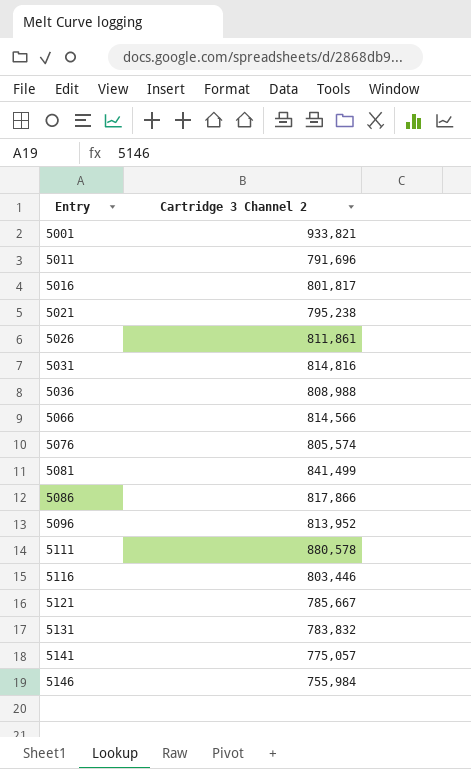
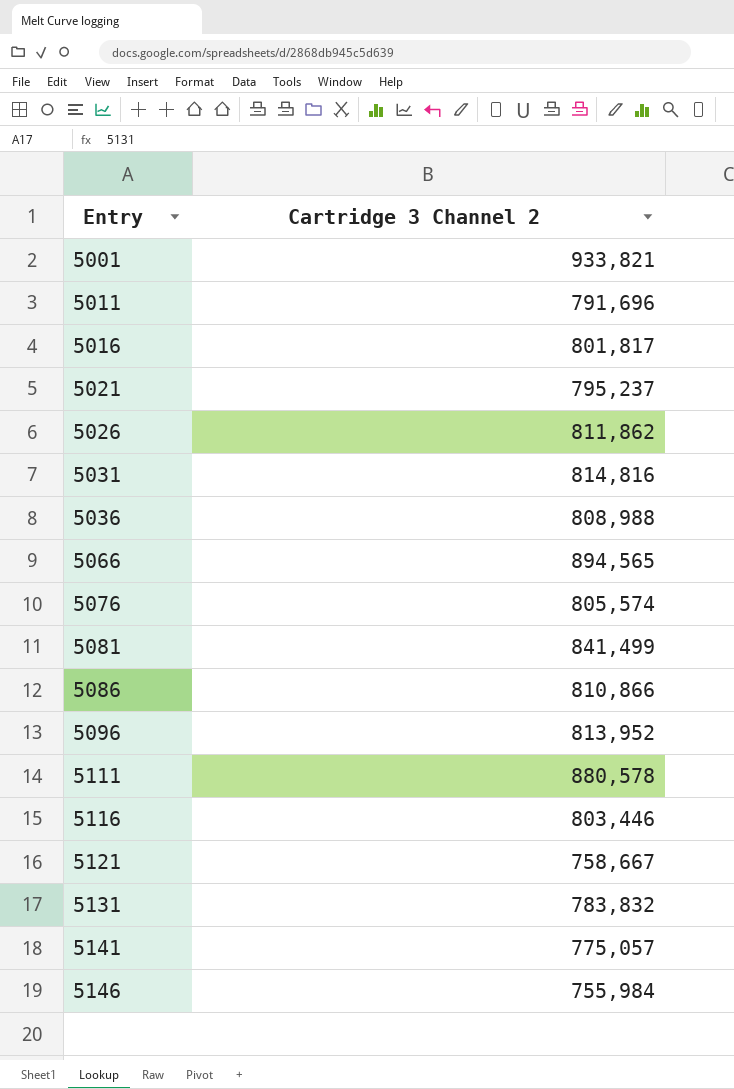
5021 | Cartridge 3 Channel 2: 795,238 -> 795,237
5026 | Cartridge 3 Channel 2: 811,861 -> 811,862
5066 | Cartridge 3 Channel 2: 814,566 -> 894,565
5086 | Cartridge 3 Channel 2: 817,866 -> 810,866
5121 | Cartridge 3 Channel 2: 785,667 -> 758,667

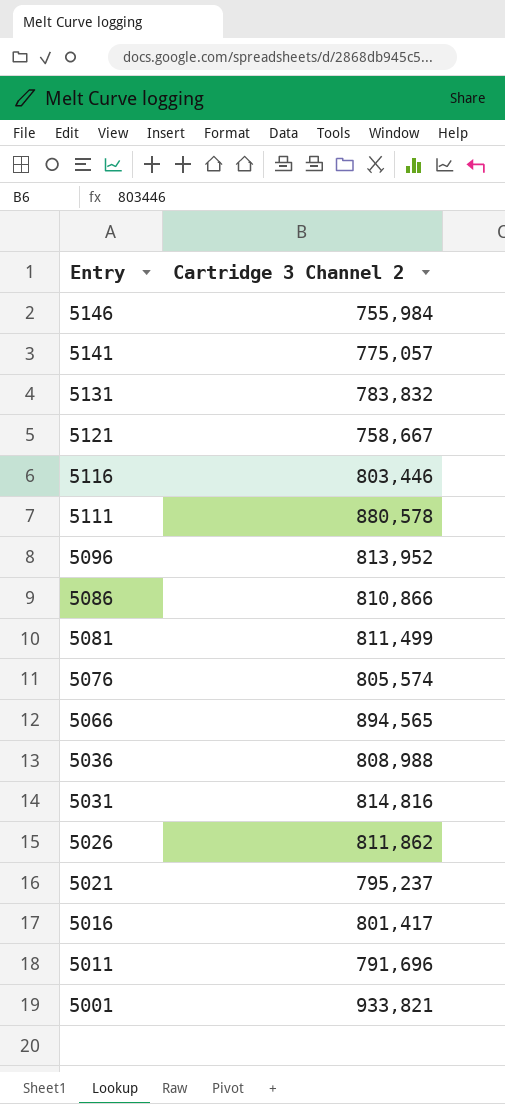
row order: Entry ascending -> Entry descending
5081 | Cartridge 3 Channel 2: 841,499 -> 811,499
5016 | Cartridge 3 Channel 2: 801,817 -> 801,417

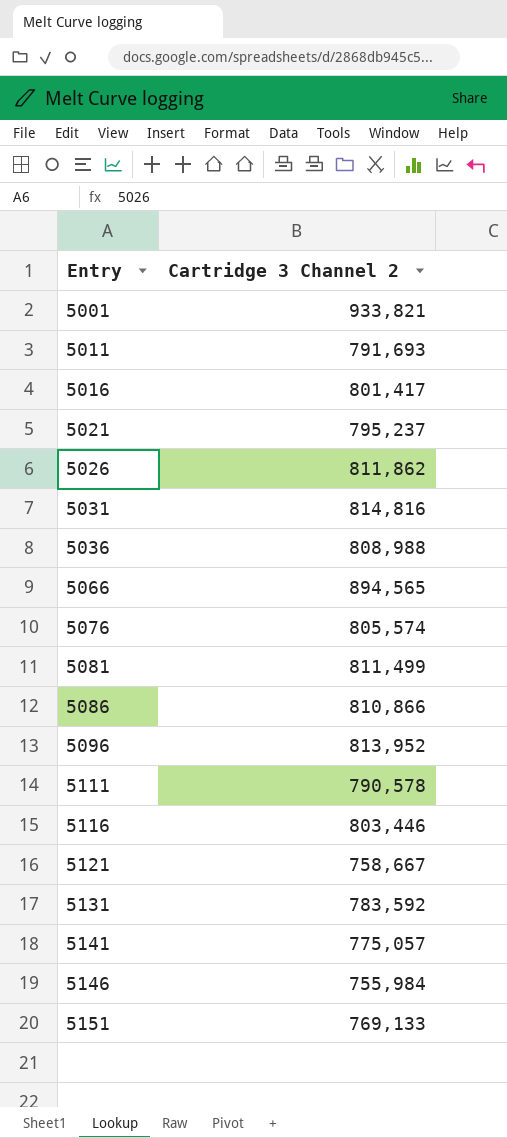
row order: Entry descending -> Entry ascending
5011 | Cartridge 3 Channel 2: 791,696 -> 791,693
5111 | Cartridge 3 Channel 2: 880,578 -> 790,578
5131 | Cartridge 3 Channel 2: 783,832 -> 783,592
row 5151: none -> 769,133

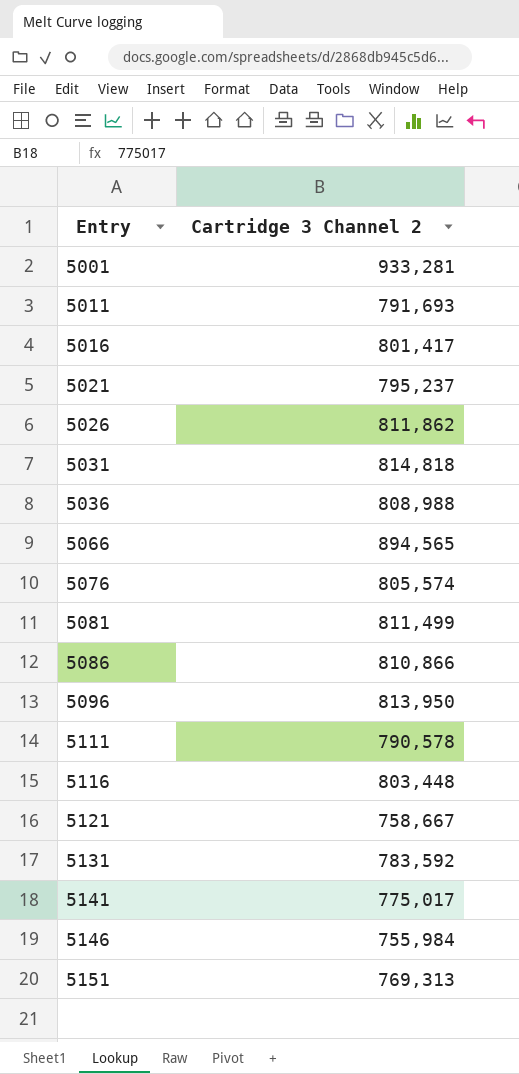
5001 | Cartridge 3 Channel 2: 933,821 -> 933,281
5031 | Cartridge 3 Channel 2: 814,816 -> 814,818
5096 | Cartridge 3 Channel 2: 813,952 -> 813,950
5116 | Cartridge 3 Channel 2: 803,446 -> 803,448
5141 | Cartridge 3 Channel 2: 775,057 -> 775,017
5151 | Cartridge 3 Channel 2: 769,133 -> 769,313

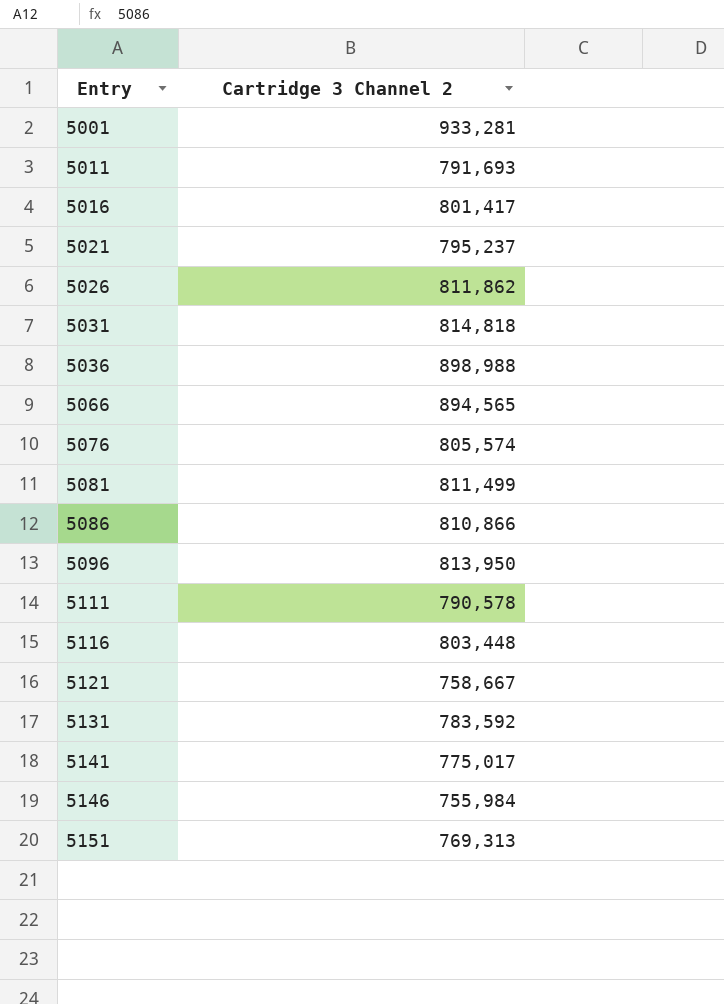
5036 | Cartridge 3 Channel 2: 808,988 -> 898,988

